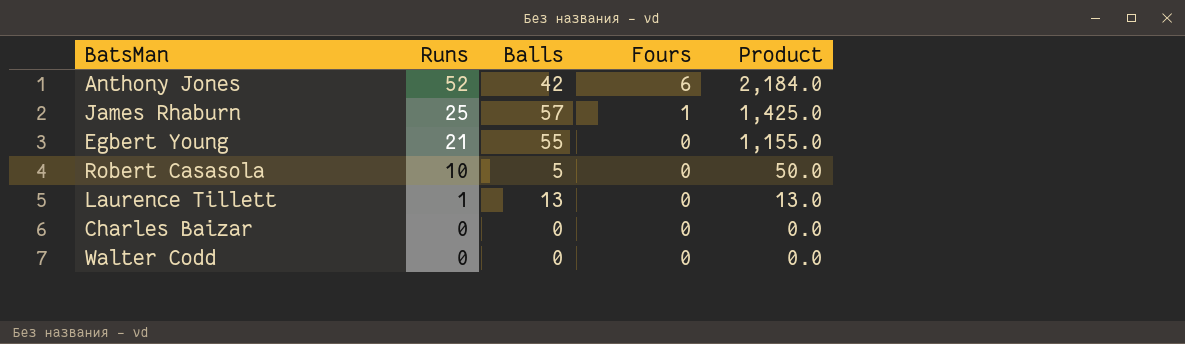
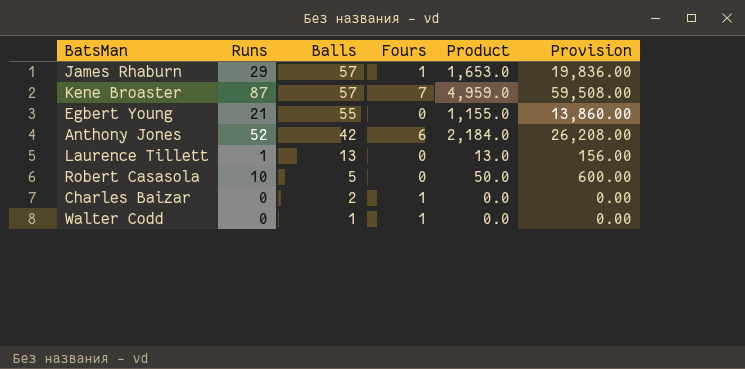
row order: Runs descending -> Balls descending
column Provision | formula: none -> [Product] * 12
James Rhaburn | Runs: 25 -> 29
James Rhaburn | Product: 1,425.0 -> 1,653.0
row Kene Broaster: none -> 87 | 57 | 7 | 4,959.0 | 59,508.00
Charles Baizar | Balls: 0 -> 2
Charles Baizar | Fours: 0 -> 1
Walter Codd | Balls: 0 -> 1
Walter Codd | Fours: 0 -> 1

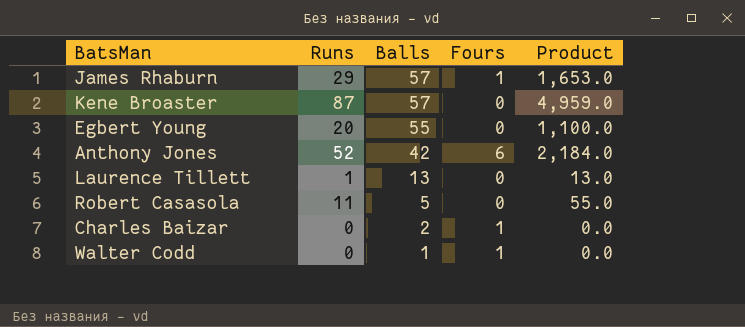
column Provision | formula: [Product] * 12 -> none
Kene Broaster | Fours: 7 -> 0
Egbert Young | Runs: 21 -> 20
Egbert Young | Product: 1,155.0 -> 1,100.0
Robert Casasola | Runs: 10 -> 11
Robert Casasola | Product: 50.0 -> 55.0

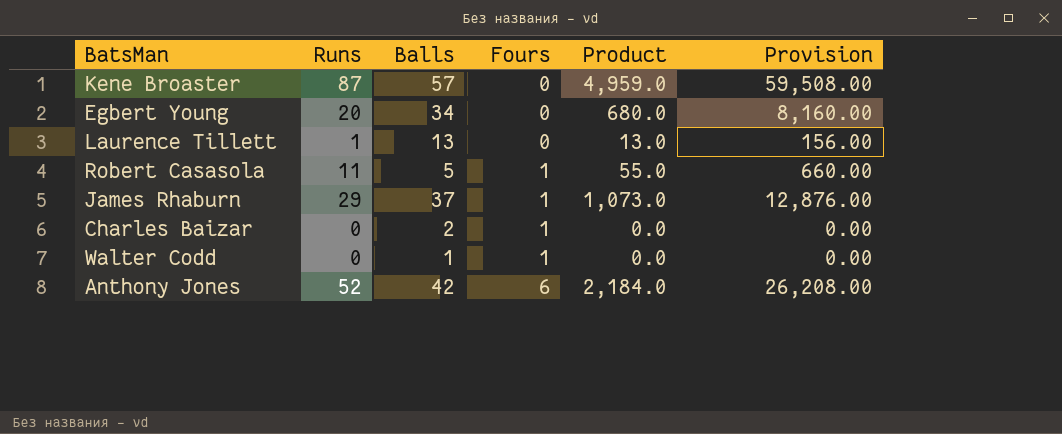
row order: Balls descending -> Fours ascending
column Provision | formula: none -> [Product] * 12
Egbert Young | Balls: 55 -> 34
Egbert Young | Product: 1,100.0 -> 680.0
Robert Casasola | Fours: 0 -> 1
James Rhaburn | Balls: 57 -> 37
James Rhaburn | Product: 1,653.0 -> 1,073.0

